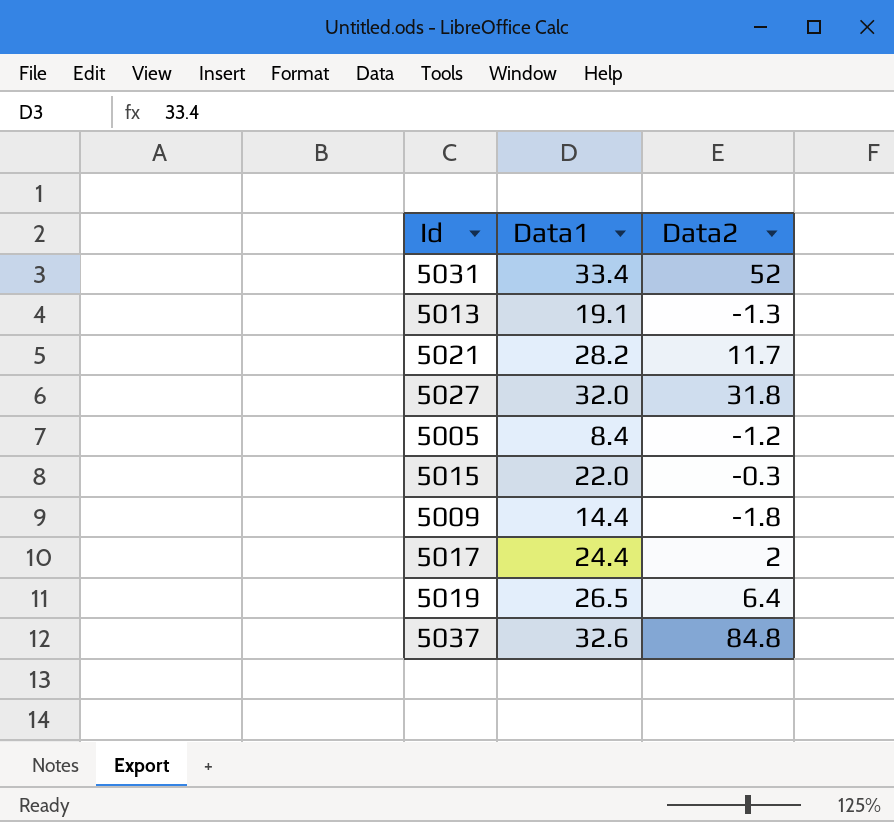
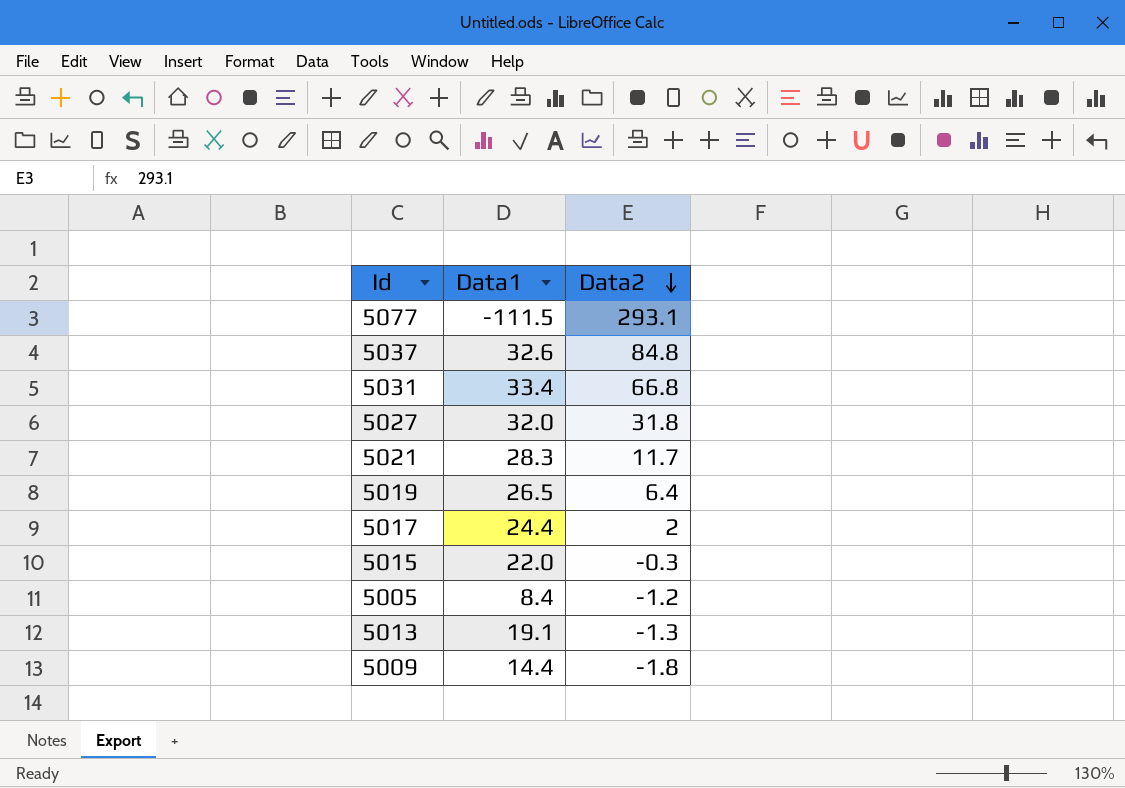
row order: none -> Data2 descending
row 5077: none -> -111.5 | 293.1
5031 | Data2: 52 -> 66.8
5021 | Data1: 28.2 -> 28.3

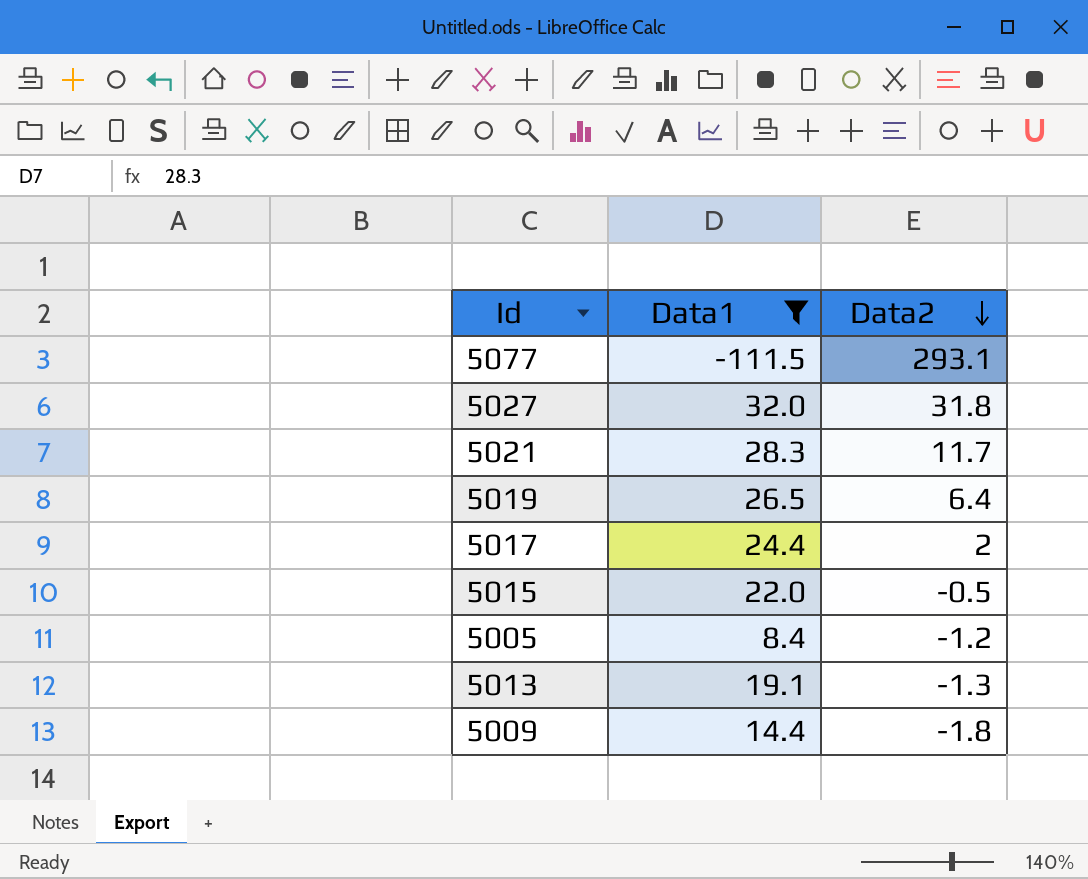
filter: none -> Data1 <= 32.0
5015 | Data2: -0.3 -> -0.5

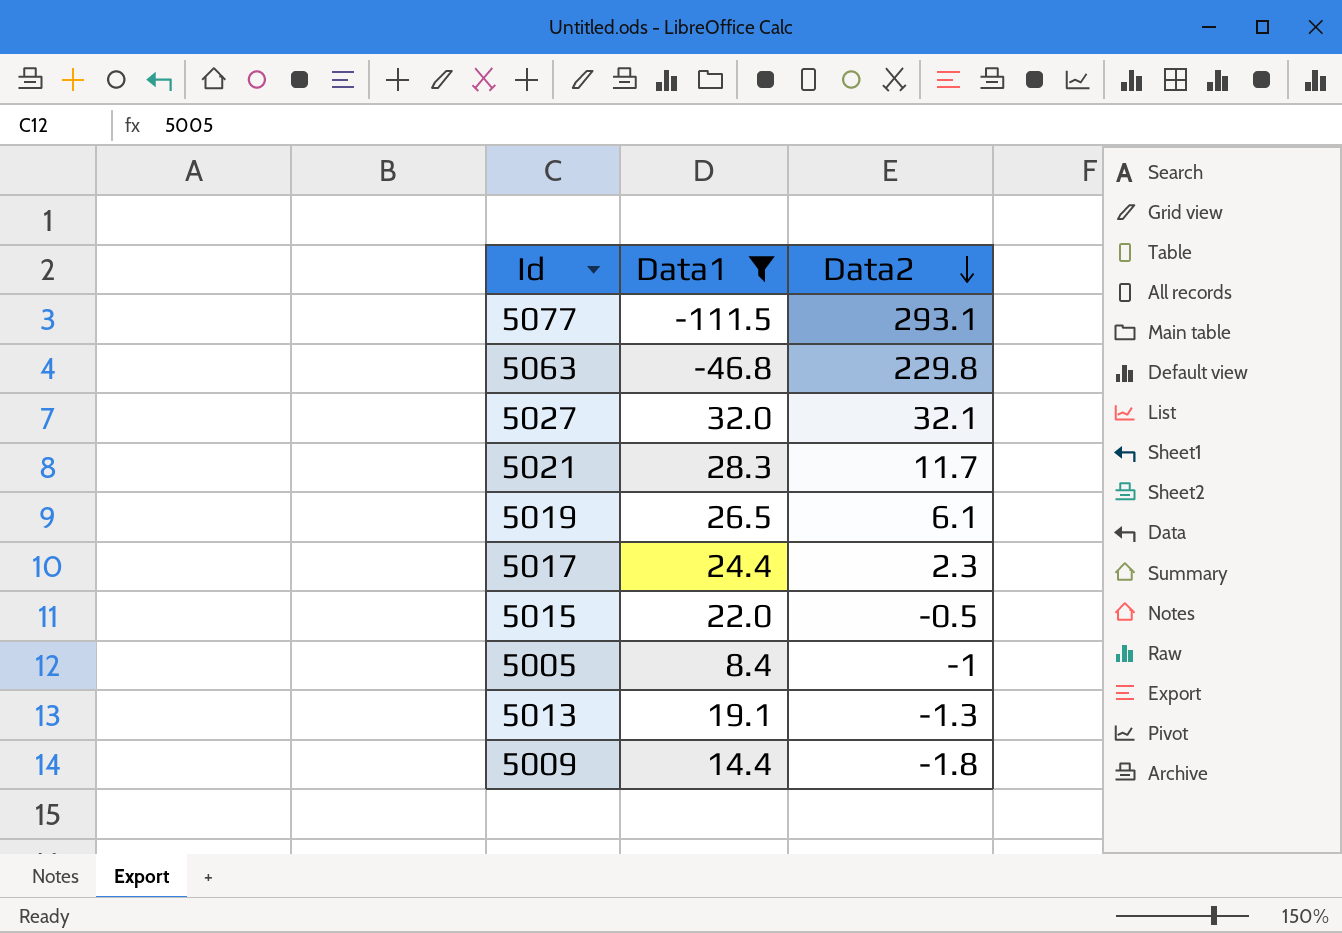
row 5063: none -> -46.8 | 229.8
5027 | Data2: 31.8 -> 32.1
5019 | Data2: 6.4 -> 6.1
5017 | Data2: 2 -> 2.3
5005 | Data2: -1.2 -> -1

